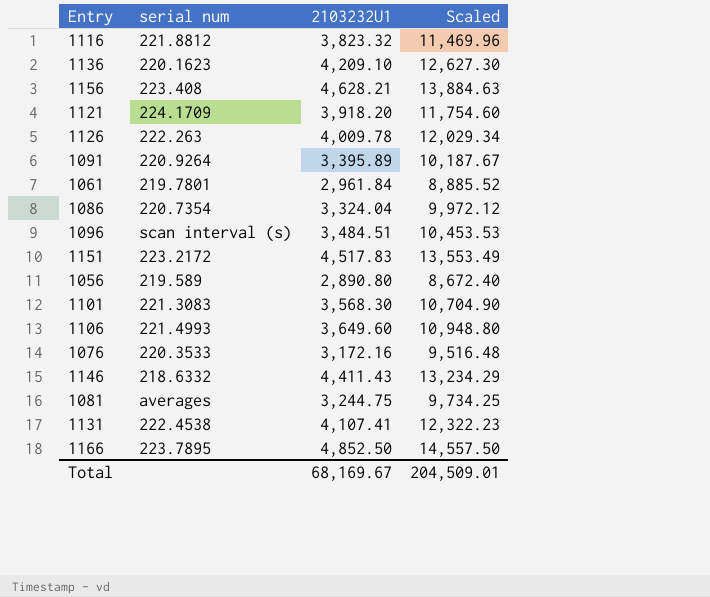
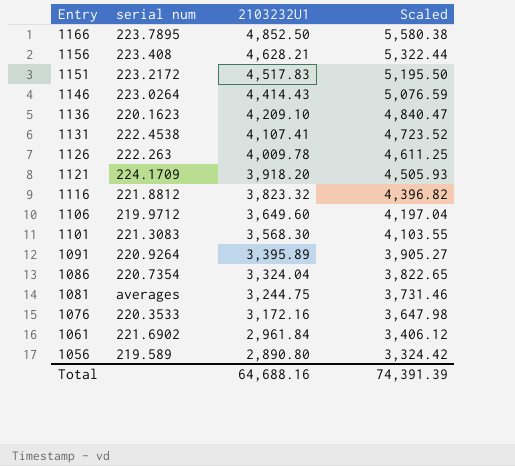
row order: none -> Entry descending
column Scaled | formula: [2103232U1] * 3 -> [2103232U1] * 1.15
row 1096: scan interval (s) | 3,484.51 | 10,453.53 -> none
1146 | serial num: 218.6332 -> 223.0264
1146 | 2103232U1: 4,411.43 -> 4,414.43
1106 | serial num: 221.4993 -> 219.9712
1061 | serial num: 219.7801 -> 221.6902
Total | 2103232U1: 68,169.67 -> 64,688.16
Total | Scaled: 204,509.01 -> 74,391.39

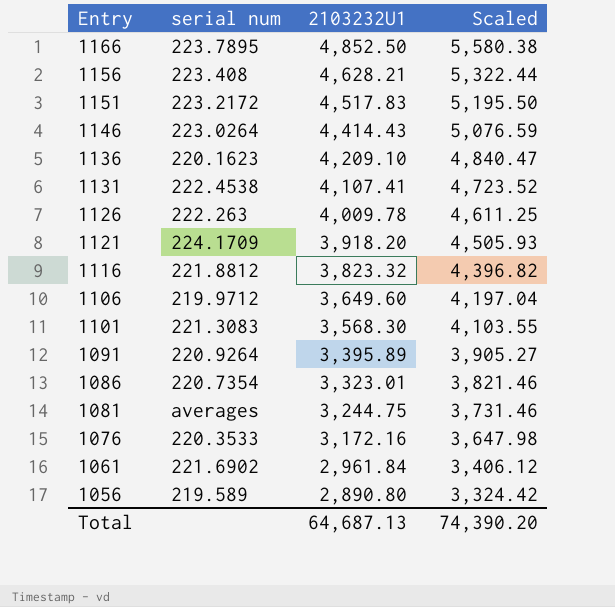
1086 | 2103232U1: 3,324.04 -> 3,323.01
1086 | Scaled: 3,822.65 -> 3,821.46
Total | 2103232U1: 64,688.16 -> 64,687.13
Total | Scaled: 74,391.39 -> 74,390.20

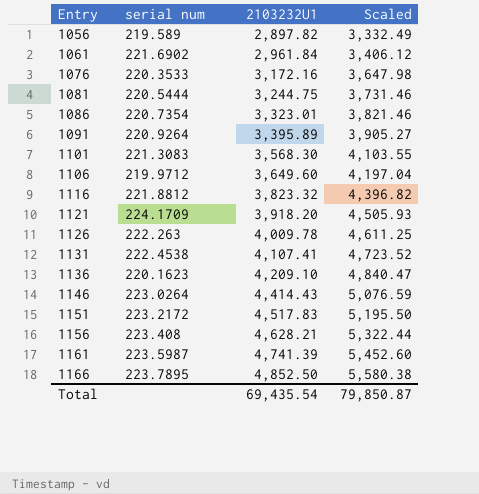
row order: Entry descending -> Entry ascending
1056 | 2103232U1: 2,890.80 -> 2,897.82
1056 | Scaled: 3,324.42 -> 3,332.49
1081 | serial num: averages -> 220.5444
row 1161: none -> 223.5987 | 4,741.39 | 5,452.60
Total | 2103232U1: 64,687.13 -> 69,435.54
Total | Scaled: 74,390.20 -> 79,850.87

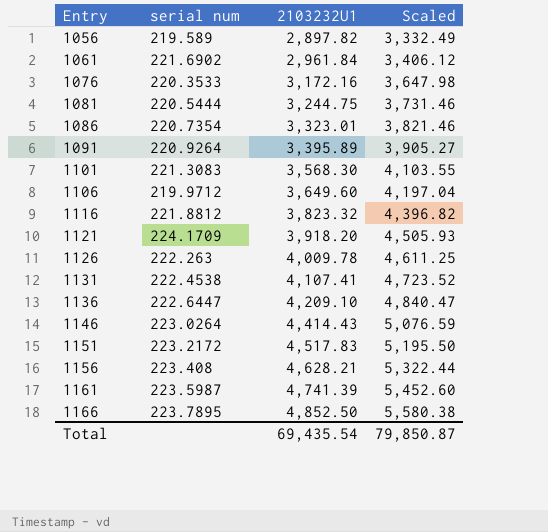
1136 | serial num: 220.1623 -> 222.6447

